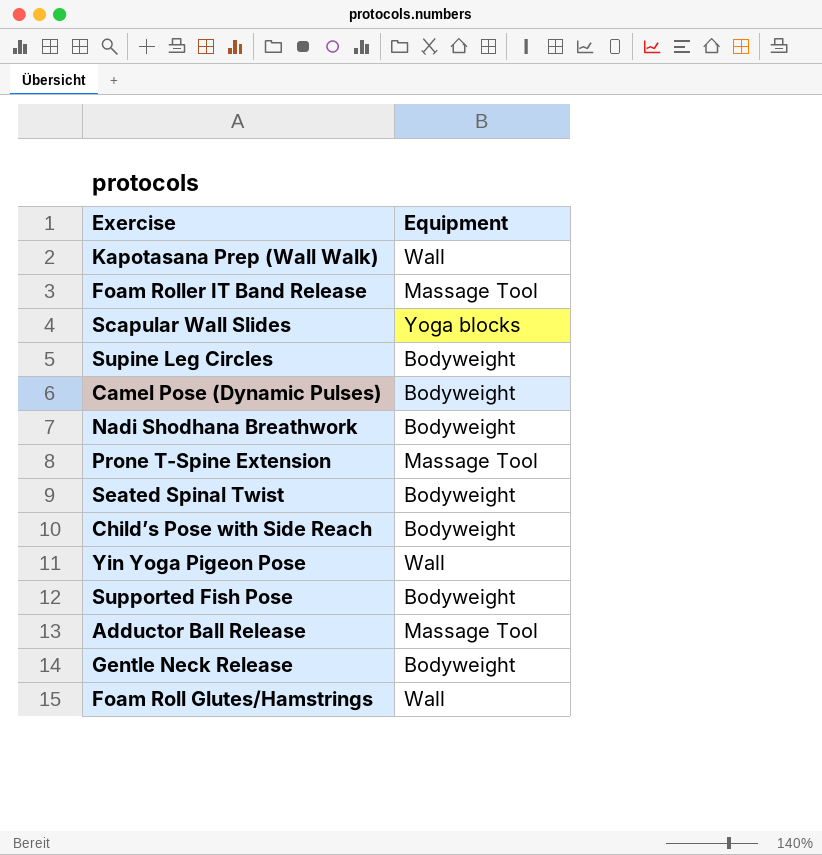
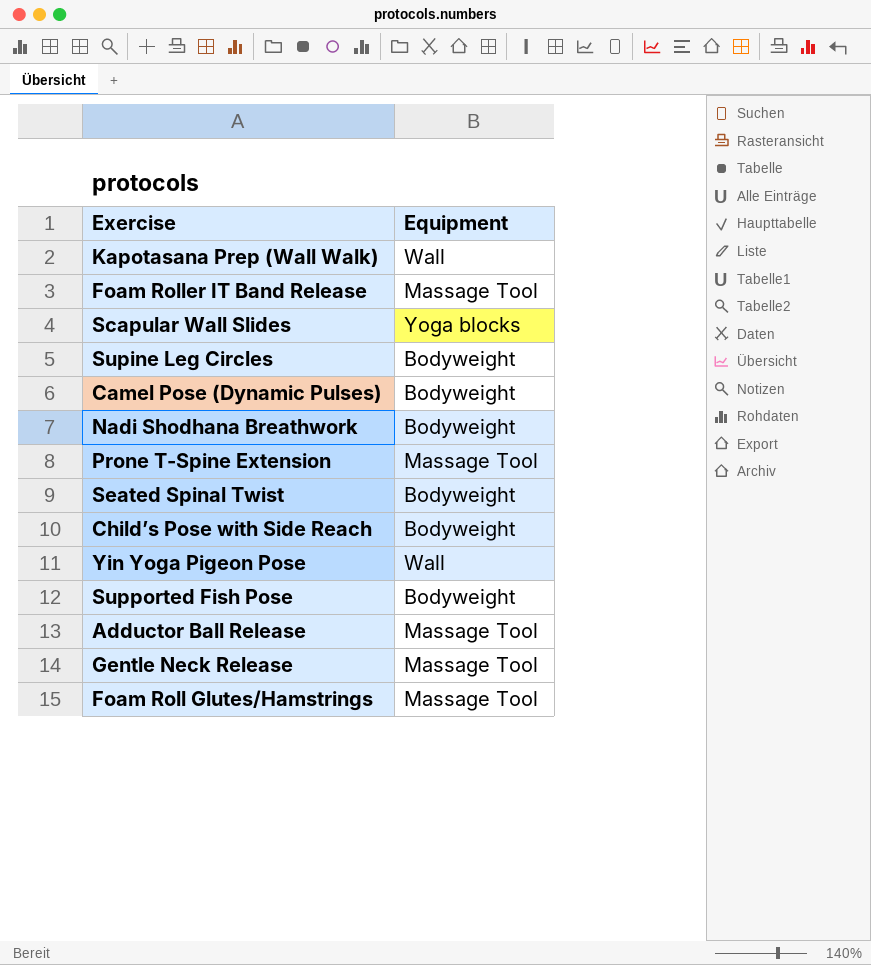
Gentle Neck Release | Equipment: Bodyweight -> Massage Tool
Foam Roll Glutes/Hamstrings | Equipment: Wall -> Massage Tool

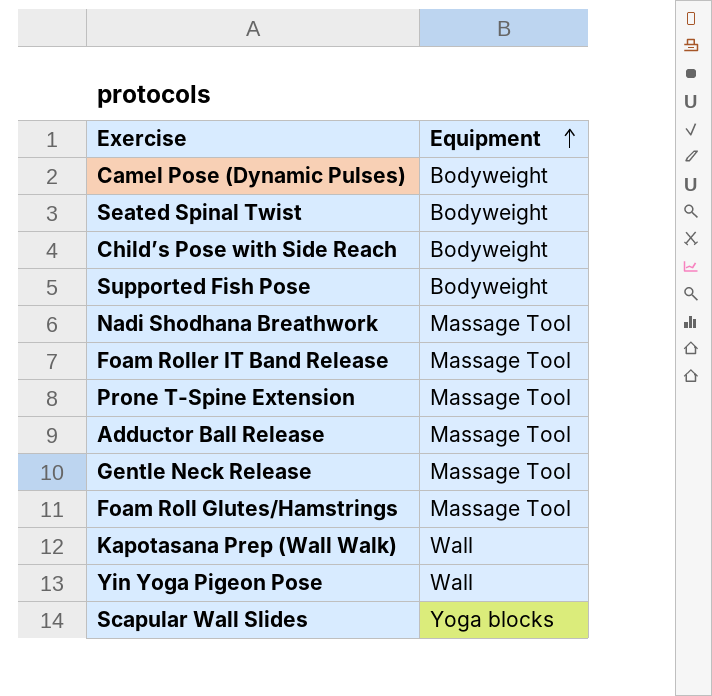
row order: none -> Equipment ascending
row Supine Leg Circles: Bodyweight -> none
Nadi Shodhana Breathwork | Equipment: Bodyweight -> Massage Tool

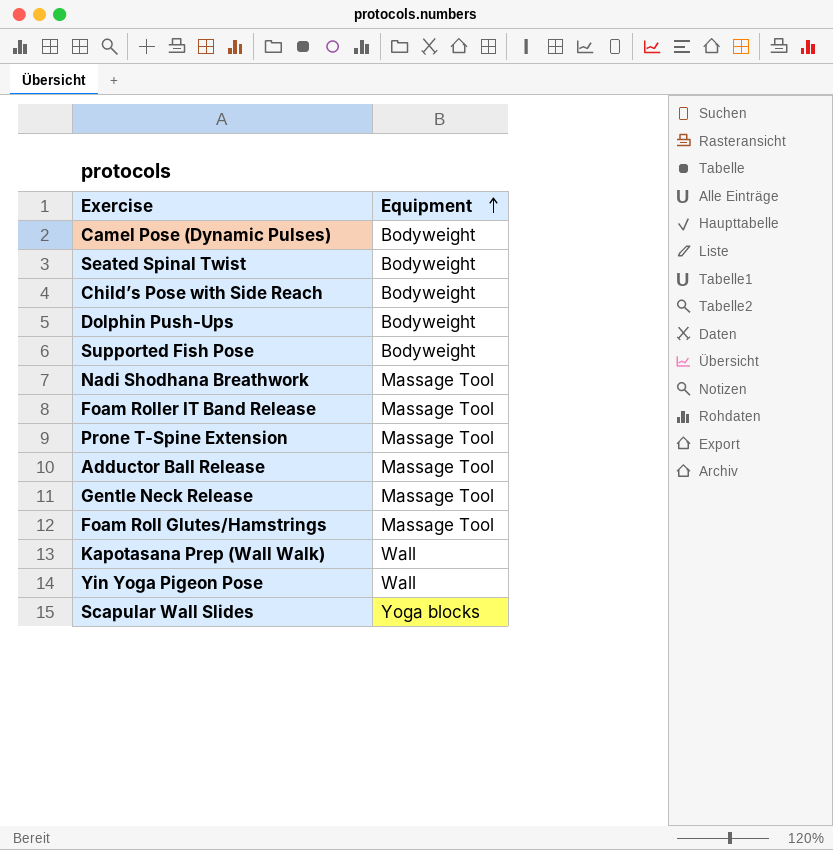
row Dolphin Push-Ups: none -> Bodyweight

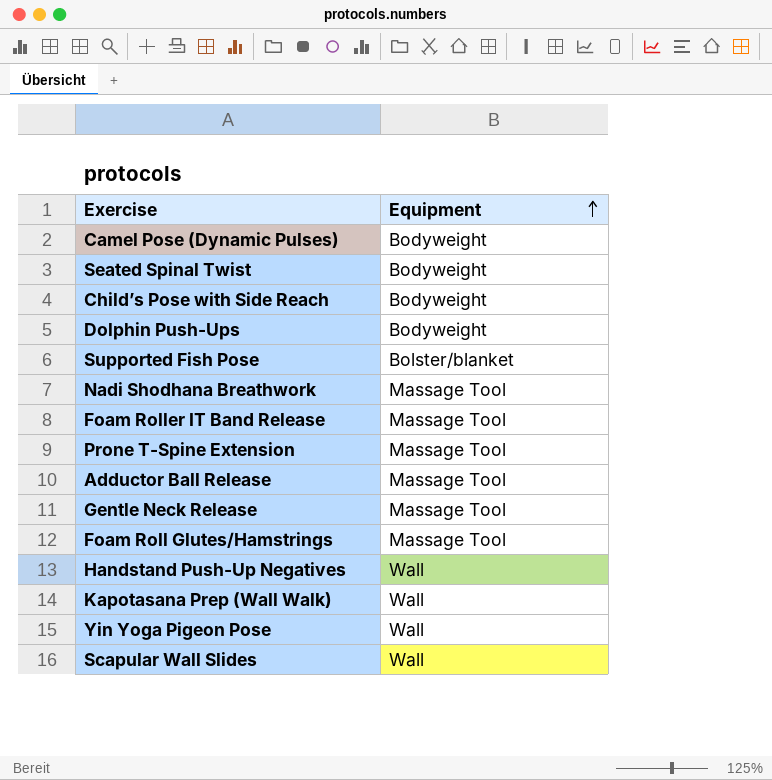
Supported Fish Pose | Equipment: Bodyweight -> Bolster/blanket
row Handstand Push-Up Negatives: none -> Wall
Scapular Wall Slides | Equipment: Yoga blocks -> Wall

